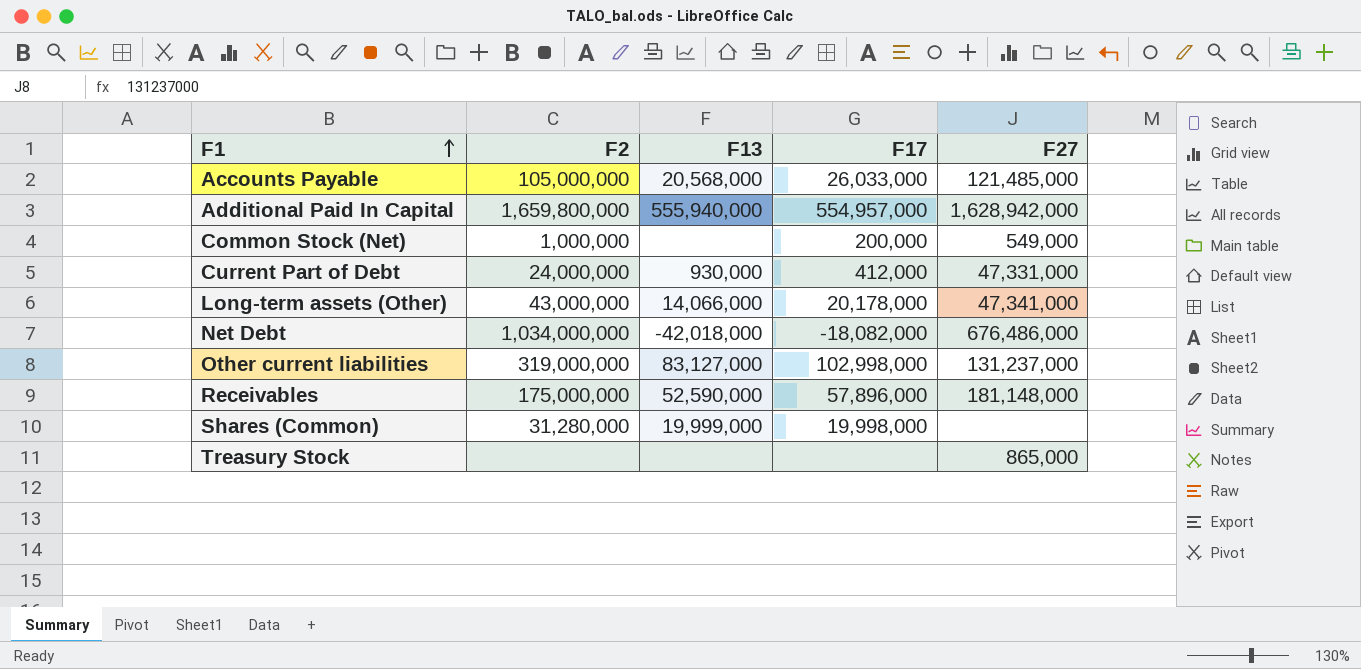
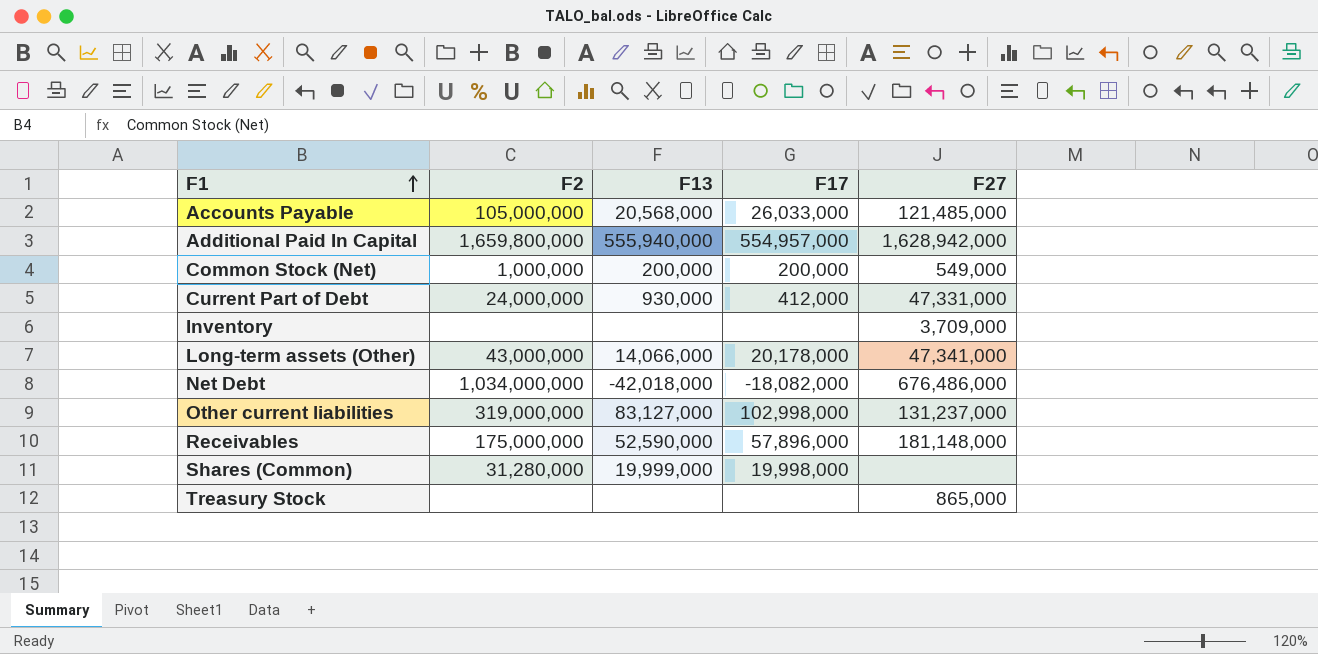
Common Stock (Net) | F13: none -> 200,000
row Inventory: none -> none | none | none | 3,709,000

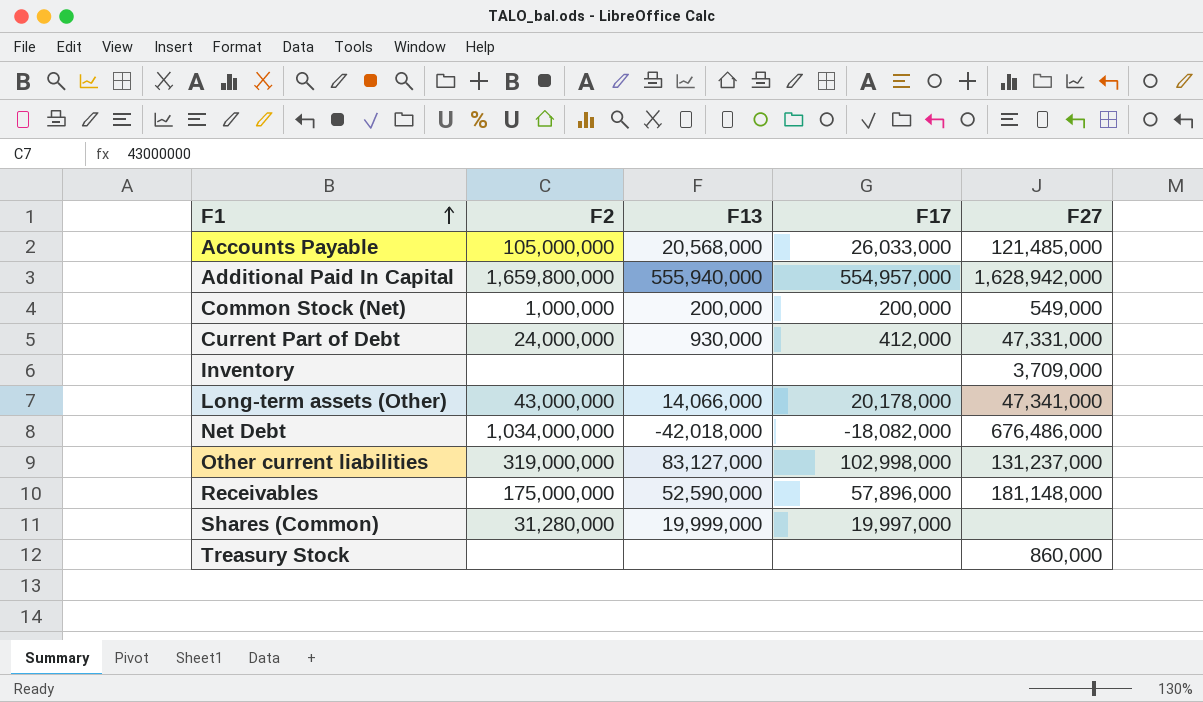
Shares (Common) | F17: 19,998,000 -> 19,997,000
Treasury Stock | F27: 865,000 -> 860,000

